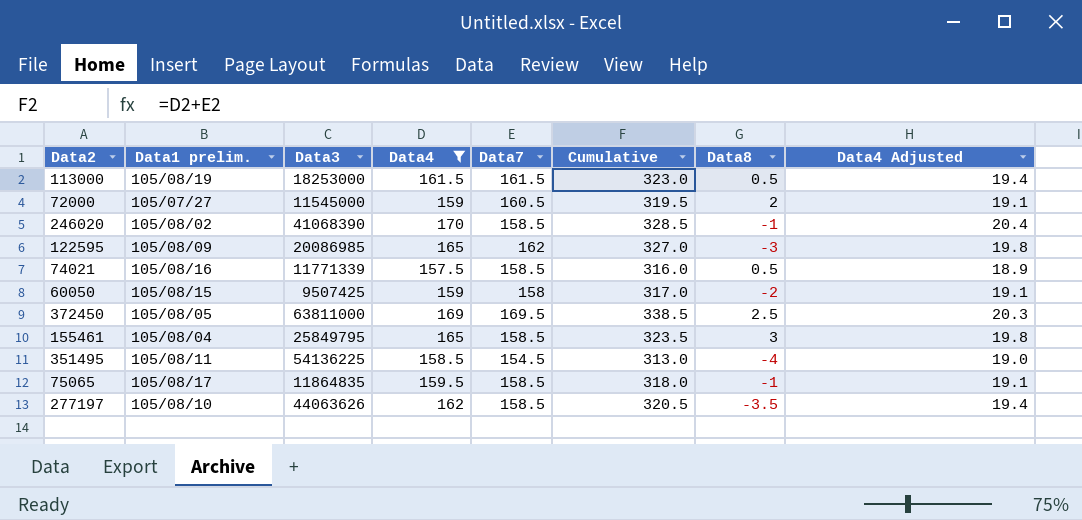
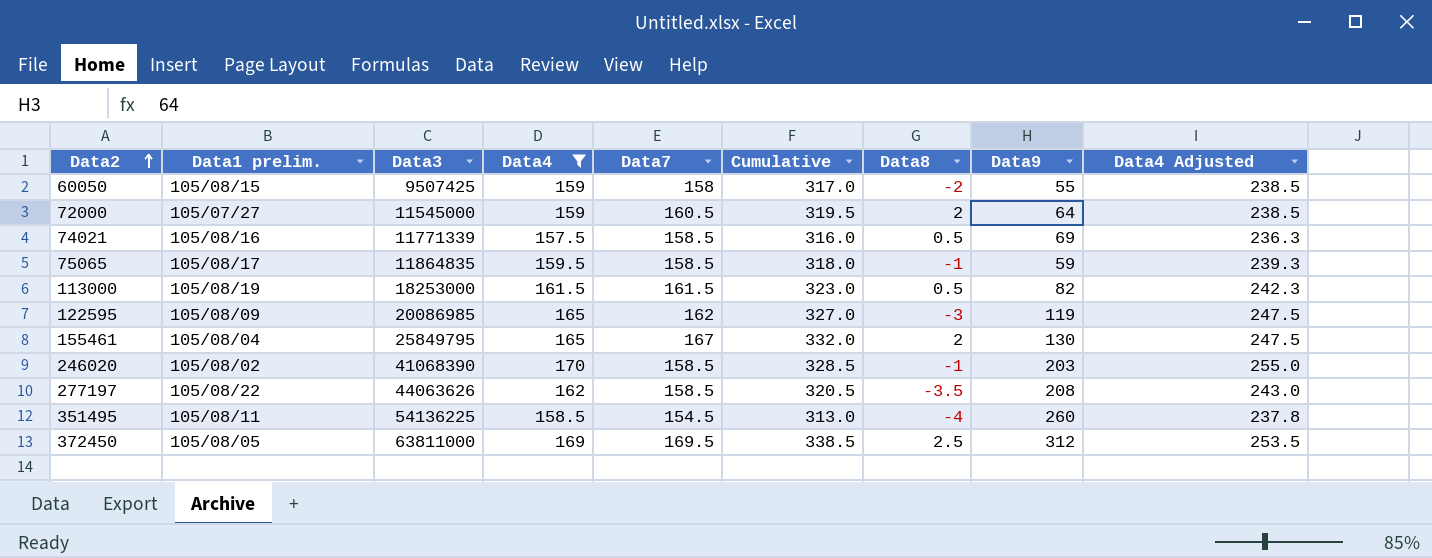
row order: none -> Data2 ascending
column Data9 | position: none -> 8
column Data4 Adjusted | formula: [Data4] * 0.12 -> [Data4] * 1.5
155461 | Data7: 158.5 -> 167
155461 | Cumulative: 323.5 -> 332.0
155461 | Data8: 3 -> 2
277197 | Data1 prelim.: 105/08/10 -> 105/08/22

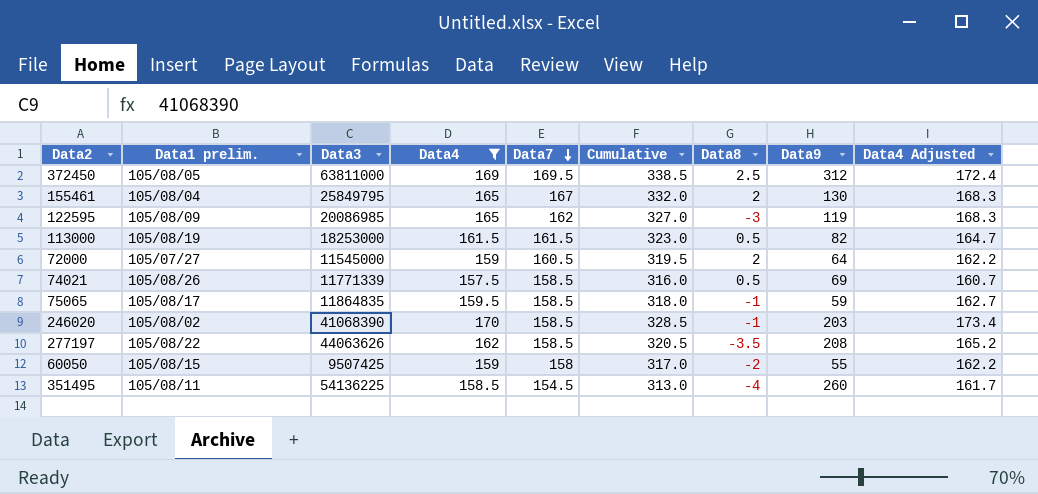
row order: Data2 ascending -> Data7 descending
column Data4 Adjusted | formula: [Data4] * 1.5 -> [Data4] * 1.02
74021 | Data1 prelim.: 105/08/16 -> 105/08/26

